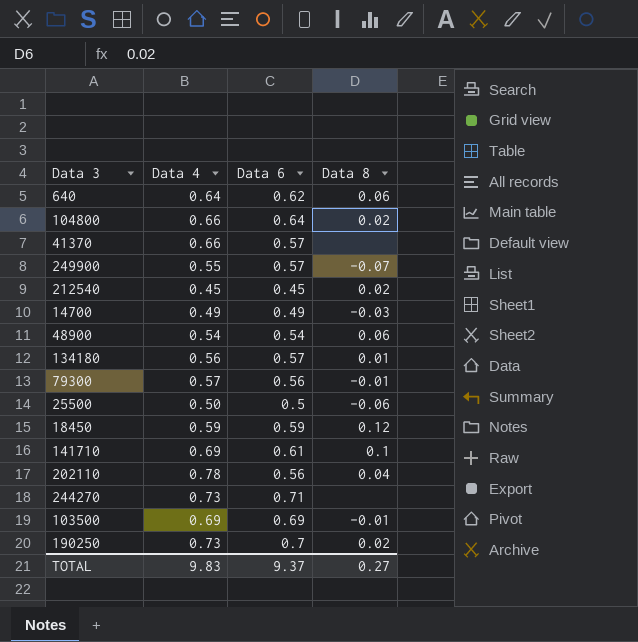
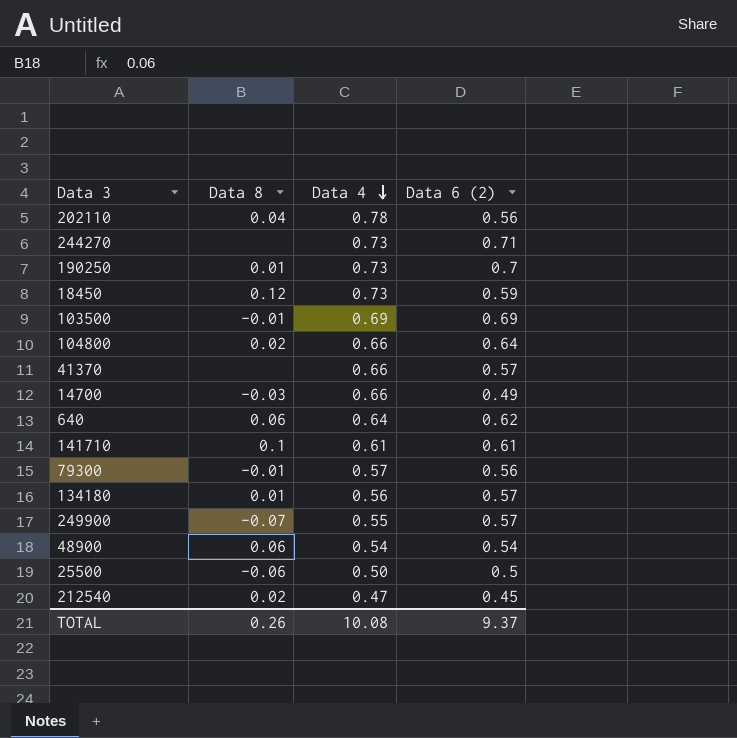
row order: none -> Data 4 descending
column Data 8 | position: 4 -> 2
column name: Data 6 -> Data 6 (2)
190250 | Data 8: 0.02 -> 0.01
18450 | Data 4: 0.59 -> 0.73
14700 | Data 4: 0.49 -> 0.66
141710 | Data 4: 0.69 -> 0.61
212540 | Data 4: 0.45 -> 0.47
TOTAL | Data 8: 0.27 -> 0.26
TOTAL | Data 4: 9.83 -> 10.08

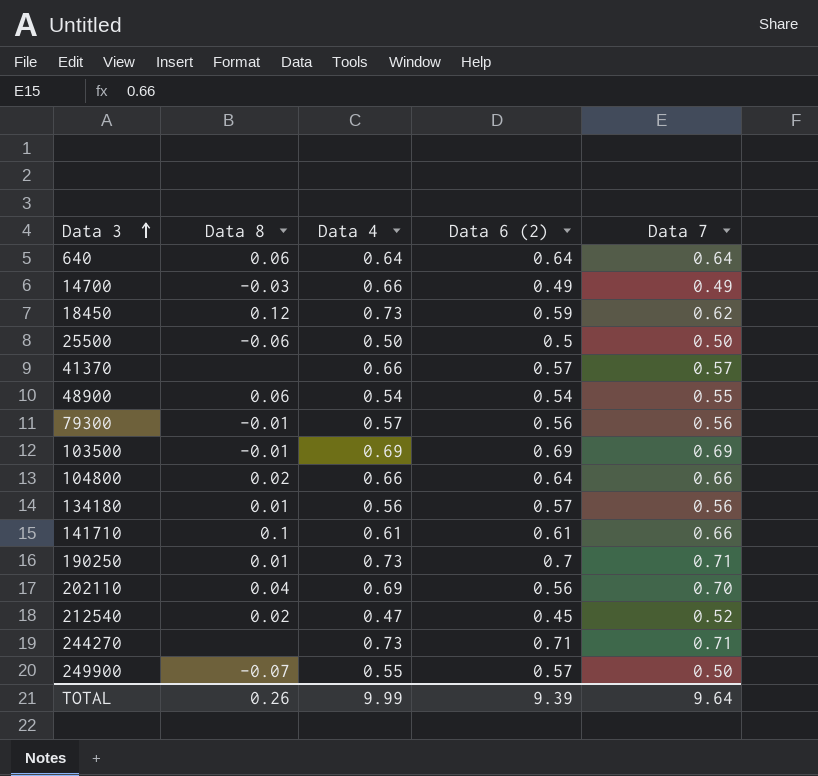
row order: Data 4 descending -> Data 3 ascending
column Data 7 | position: none -> 5
640 | Data 6 (2): 0.62 -> 0.64
202110 | Data 4: 0.78 -> 0.69
TOTAL | Data 4: 10.08 -> 9.99
TOTAL | Data 6 (2): 9.37 -> 9.39

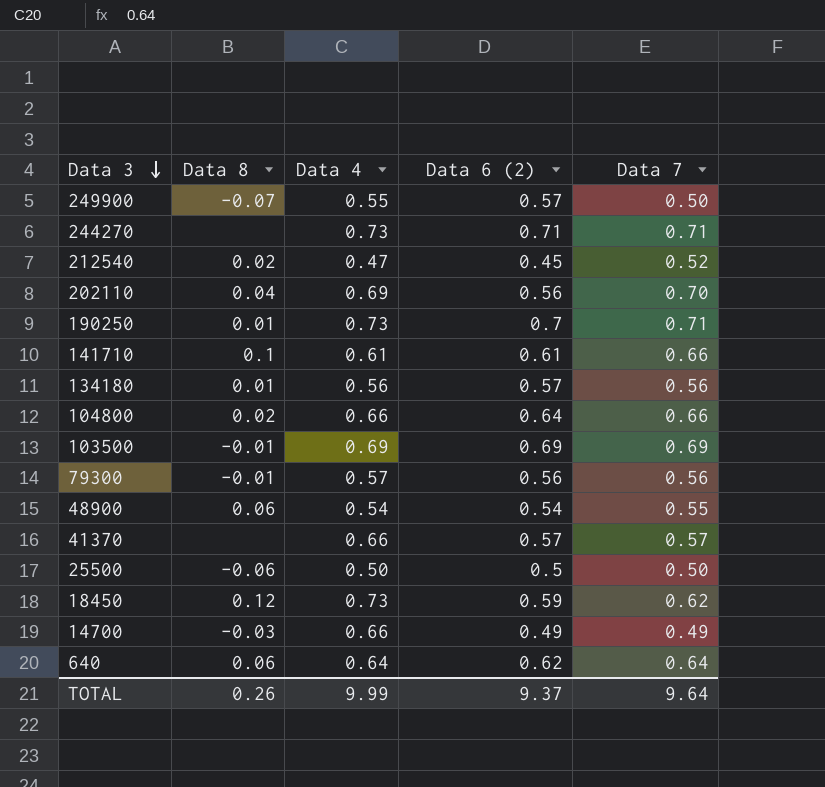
row order: Data 3 ascending -> Data 3 descending
640 | Data 6 (2): 0.64 -> 0.62
TOTAL | Data 6 (2): 9.39 -> 9.37

